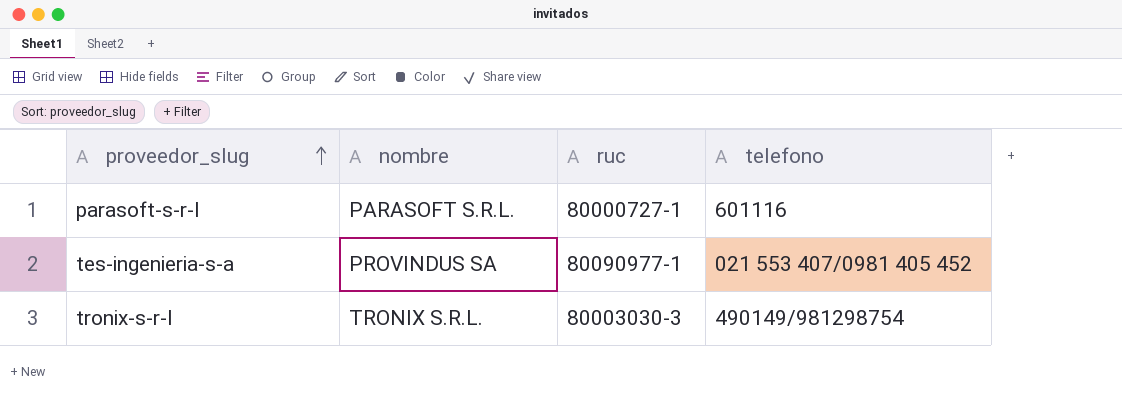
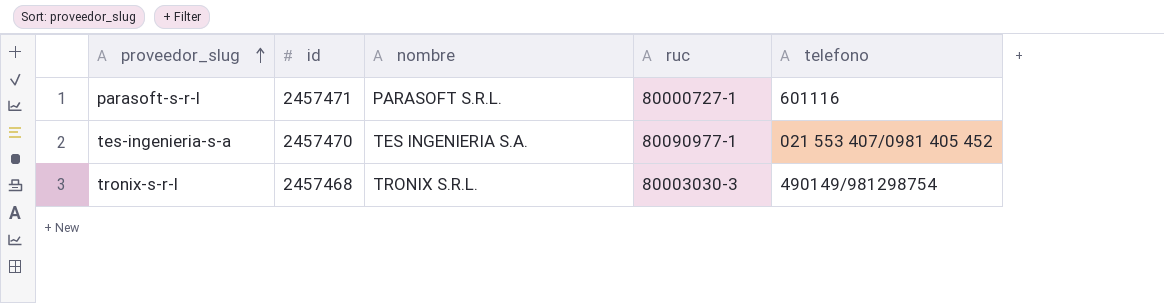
column id | position: none -> 2
tes-ingenieria-s-a | nombre: PROVINDUS SA -> TES INGENIERIA S.A.

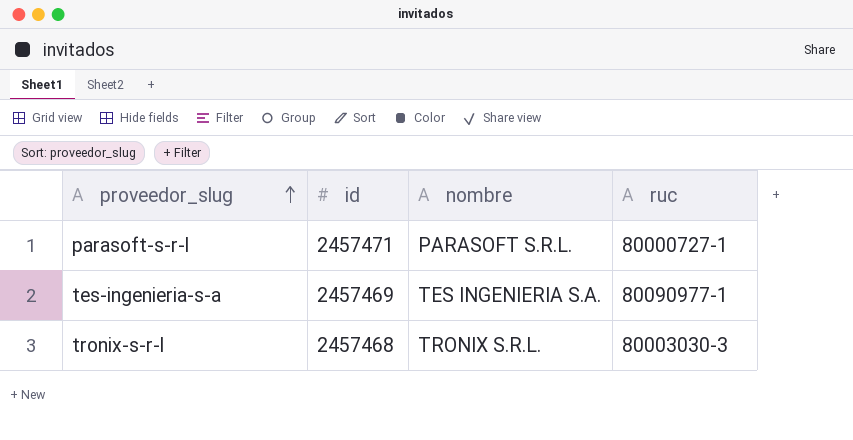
column telefono | position: 5 -> none
tes-ingenieria-s-a | id: 2457470 -> 2457469

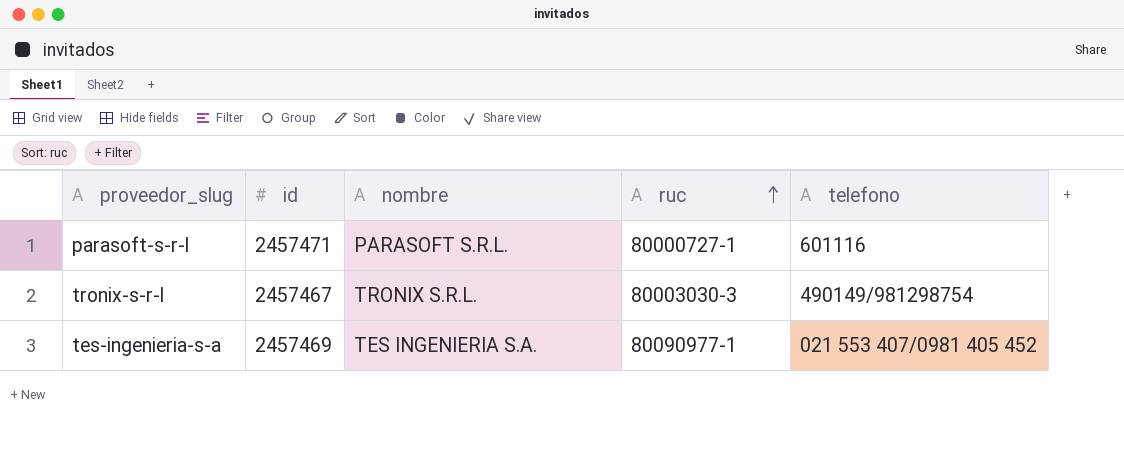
row order: proveedor_slug ascending -> ruc ascending
column telefono | position: none -> 5
tronix-s-r-l | id: 2457468 -> 2457467

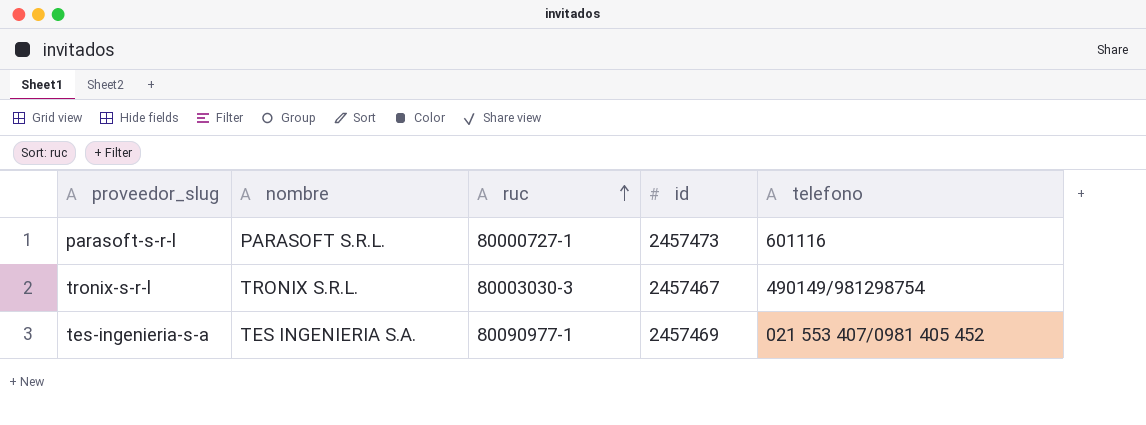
column id | position: 2 -> 4
parasoft-s-r-l | id: 2457471 -> 2457473

